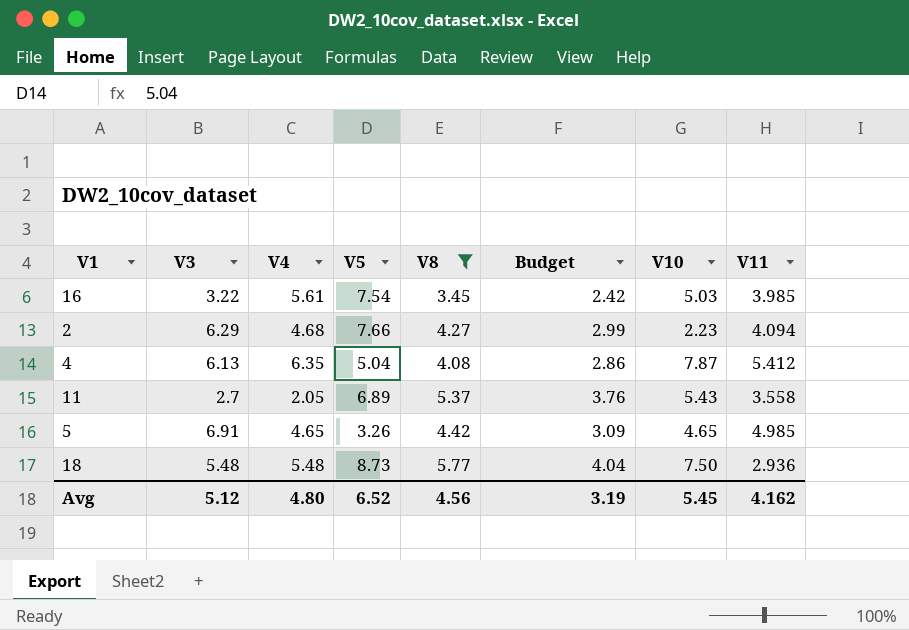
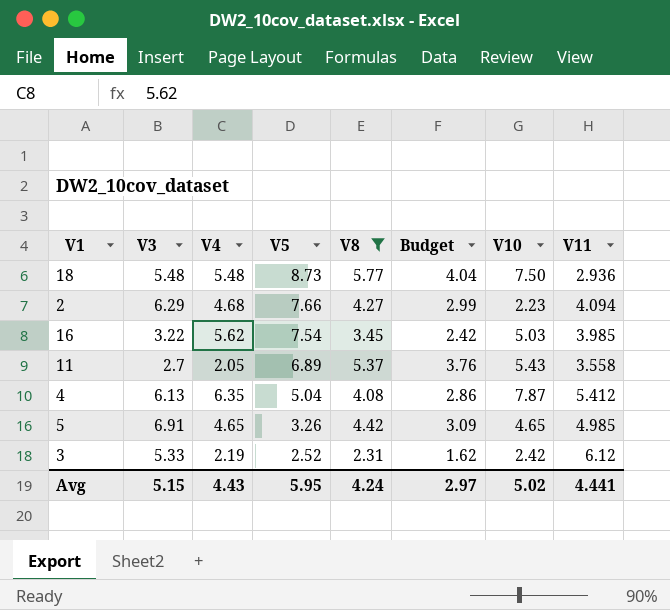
row order: none -> V5 descending
16 | V4: 5.61 -> 5.62
row 3: none -> 5.33 | 2.19 | 2.52 | 2.31 | 1.62 | 2.42 | 6.12
Avg | V3: 5.12 -> 5.15
Avg | V4: 4.80 -> 4.43
Avg | V5: 6.52 -> 5.95
Avg | V8: 4.56 -> 4.24
Avg | Budget: 3.19 -> 2.97
Avg | V10: 5.45 -> 5.02
Avg | V11: 4.162 -> 4.441

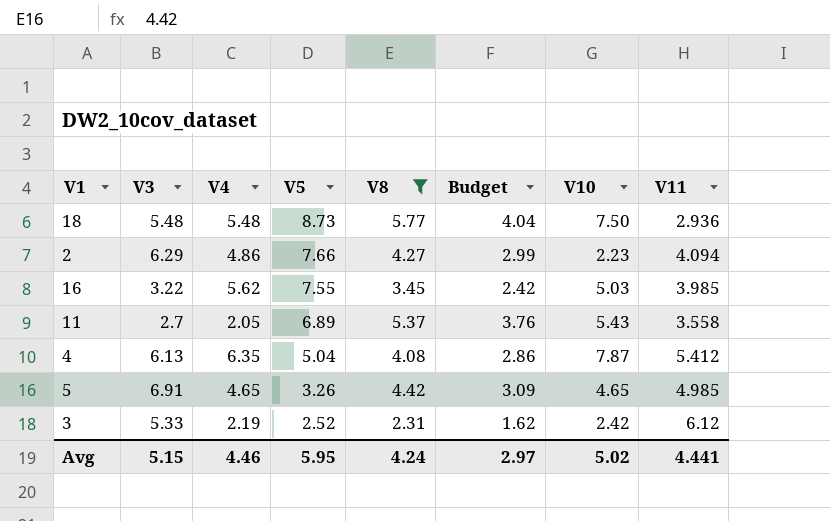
2 | V4: 4.68 -> 4.86
16 | V5: 7.54 -> 7.55
Avg | V4: 4.43 -> 4.46

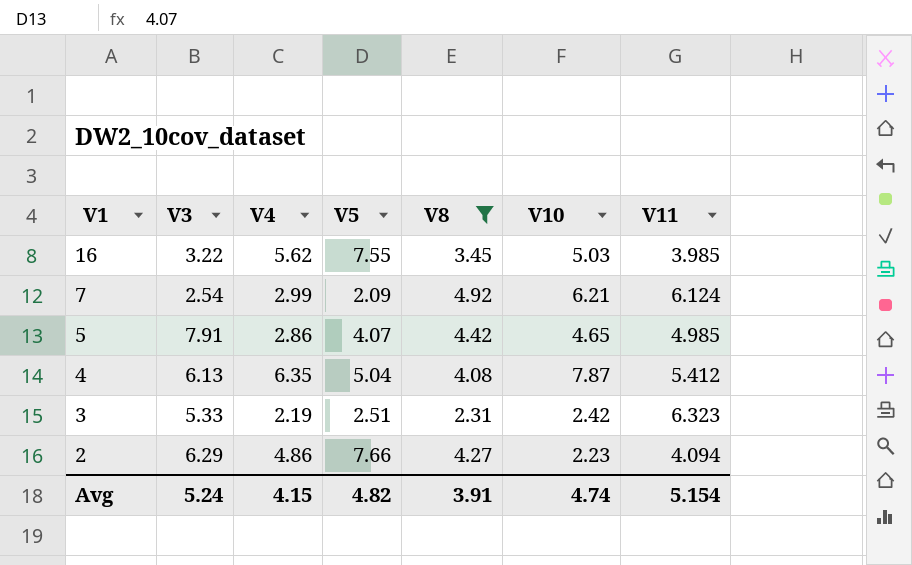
row order: V5 descending -> V1 descending
column Budget | formula: [V8] * 0.7 -> none
row 18: 5.48 | 5.48 | 8.73 | 5.77 | 4.04 | 7.50 | 2.936 -> none
row 11: 2.7 | 2.05 | 6.89 | 5.37 | 3.76 | 5.43 | 3.558 -> none
row 7: none -> 2.54 | 2.99 | 2.09 | 4.92 | 6.21 | 6.124
5 | V3: 6.91 -> 7.91
5 | V4: 4.65 -> 2.86
5 | V5: 3.26 -> 4.07
3 | V5: 2.52 -> 2.51
3 | V11: 6.12 -> 6.323
Avg | V3: 5.15 -> 5.24
Avg | V4: 4.46 -> 4.15
Avg | V5: 5.95 -> 4.82
Avg | V8: 4.24 -> 3.91
Avg | V10: 5.02 -> 4.74
Avg | V11: 4.441 -> 5.154

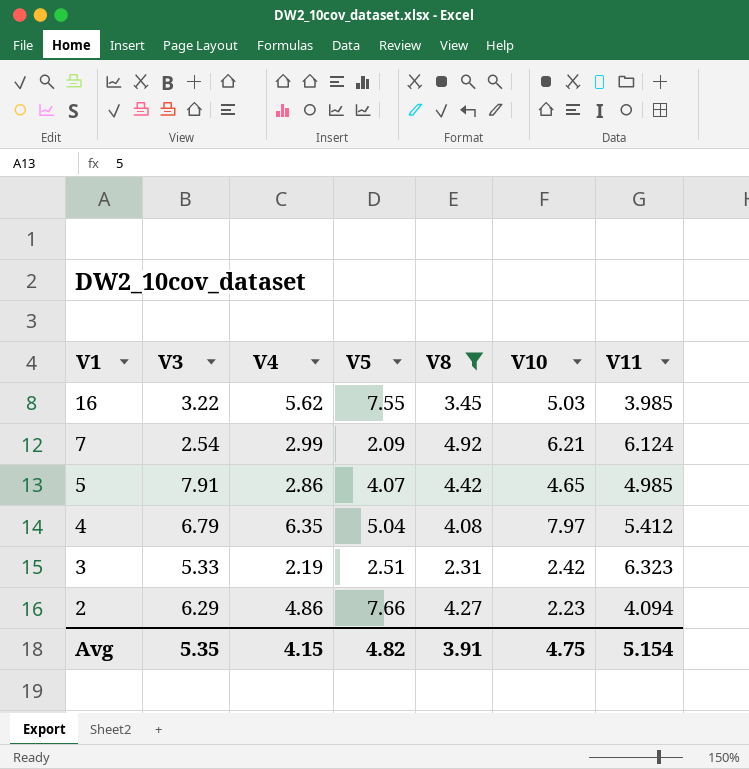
4 | V3: 6.13 -> 6.79
4 | V10: 7.87 -> 7.97
Avg | V3: 5.24 -> 5.35
Avg | V10: 4.74 -> 4.75

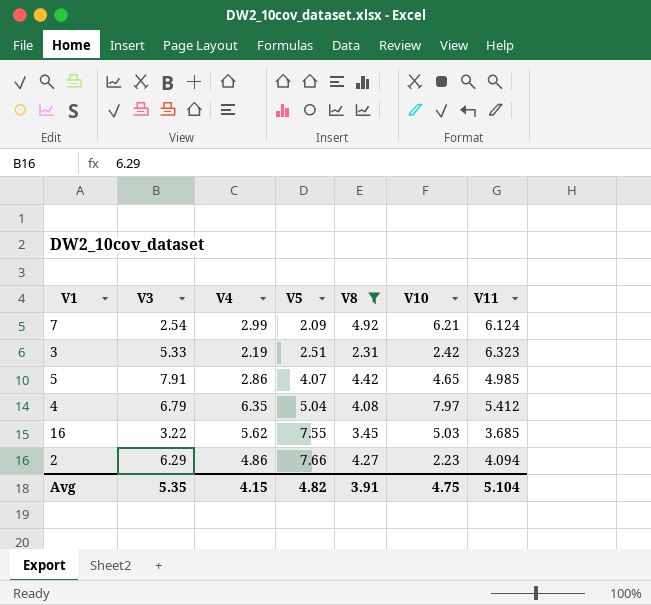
row order: V1 descending -> V5 ascending
16 | V11: 3.985 -> 3.685
Avg | V11: 5.154 -> 5.104

